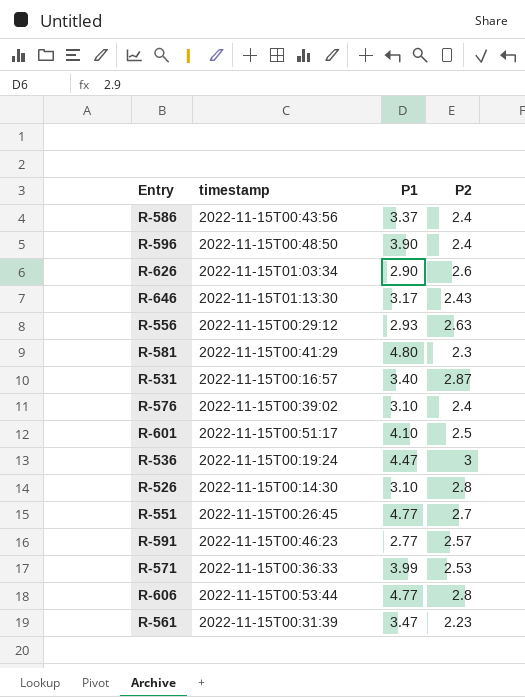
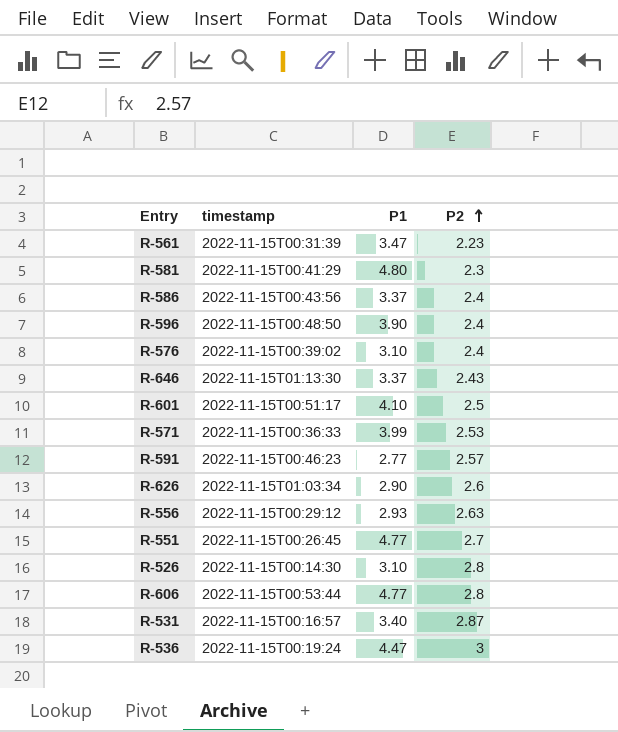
row order: none -> P2 ascending
R-646 | P1: 3.17 -> 3.37

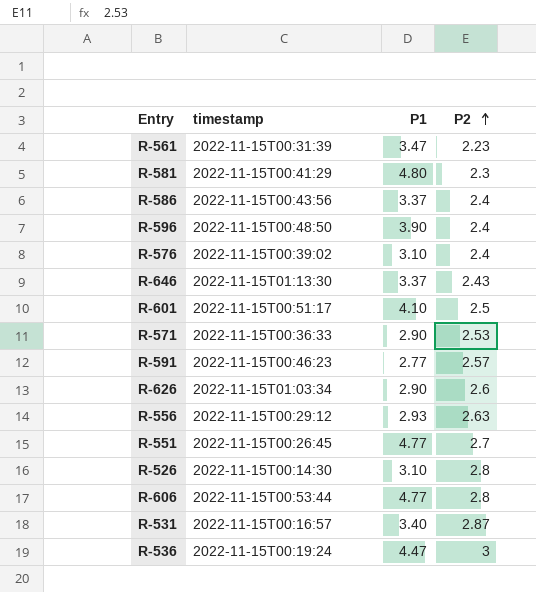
R-571 | P1: 3.99 -> 2.90

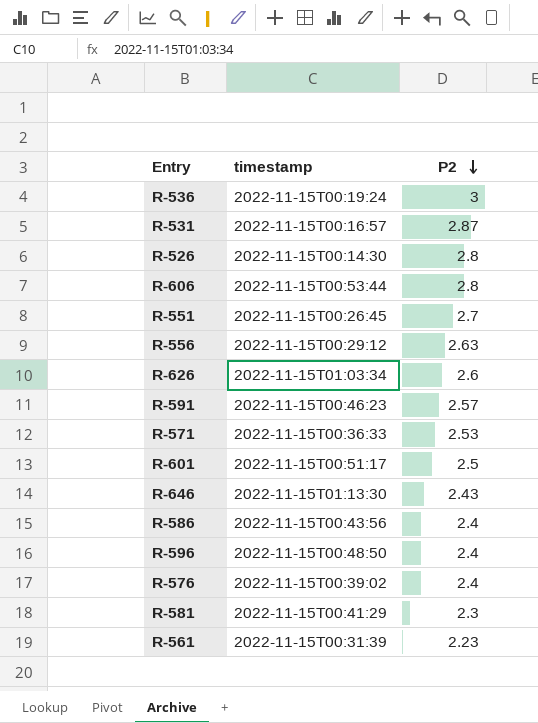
row order: P2 ascending -> P2 descending
column P1 | position: 3 -> none

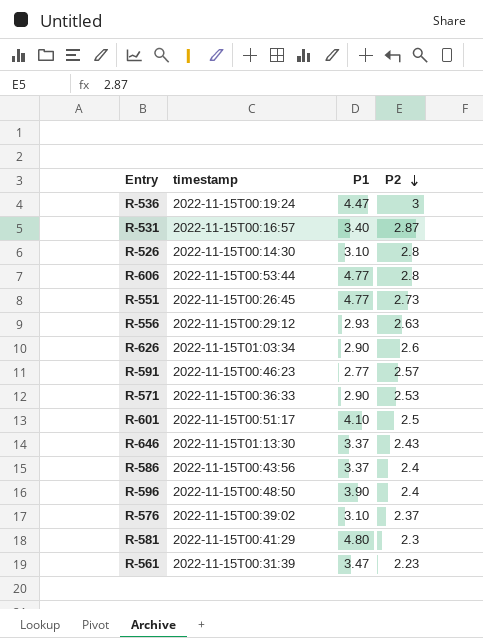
column P1 | position: none -> 3
R-551 | P2: 2.7 -> 2.73
R-576 | P2: 2.4 -> 2.37

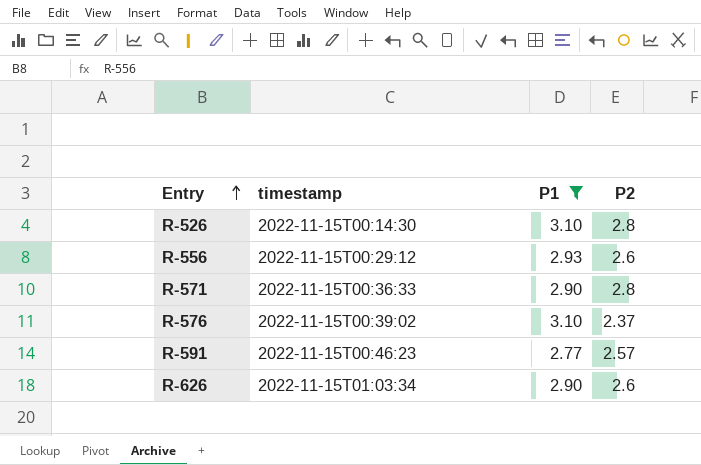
filter: none -> P1 <= 3.10
row order: P2 descending -> Entry ascending
R-556 | P2: 2.63 -> 2.6
R-571 | P2: 2.53 -> 2.8

